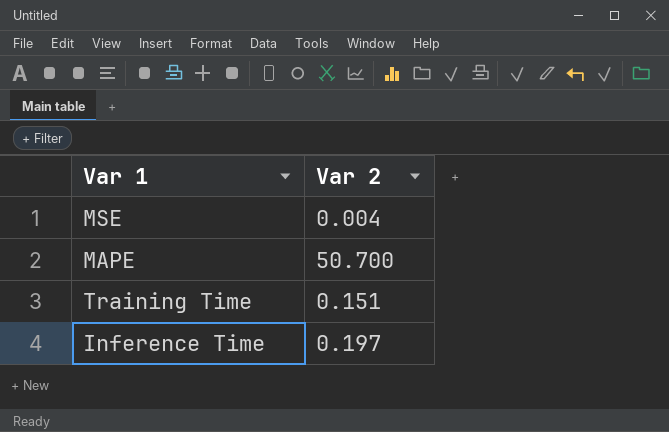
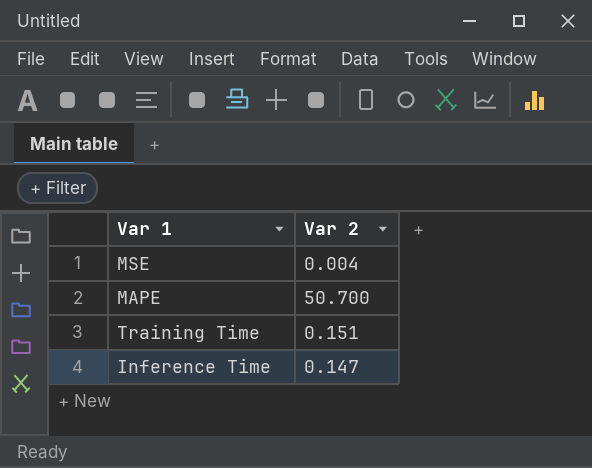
Inference Time | Var 2: 0.197 -> 0.147

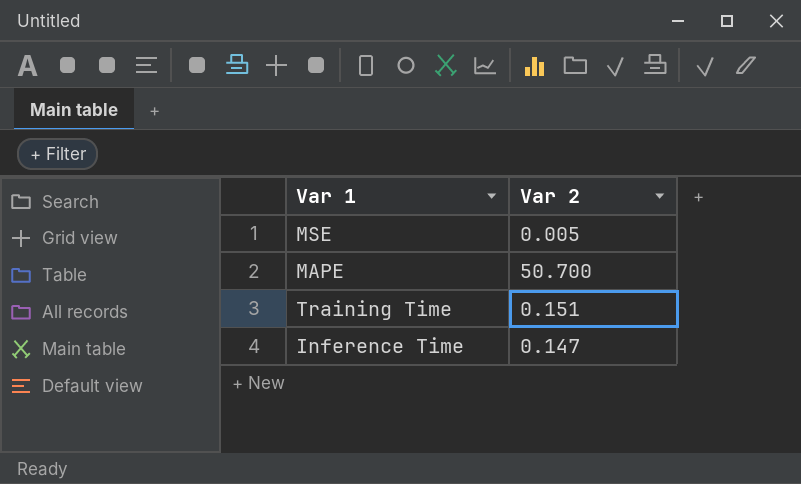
MSE | Var 2: 0.004 -> 0.005

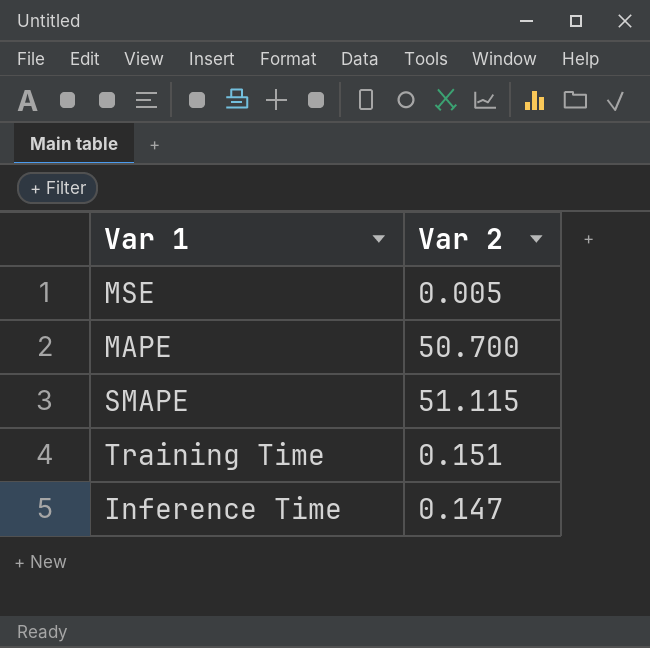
row SMAPE: none -> 51.115

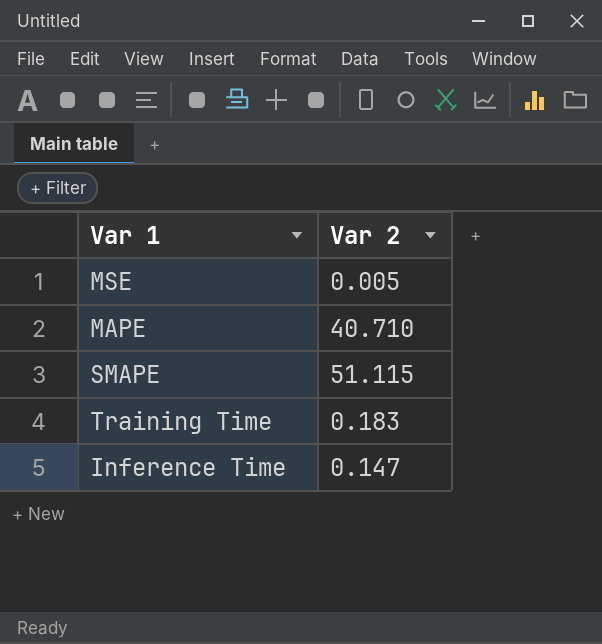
MAPE | Var 2: 50.700 -> 40.710
Training Time | Var 2: 0.151 -> 0.183

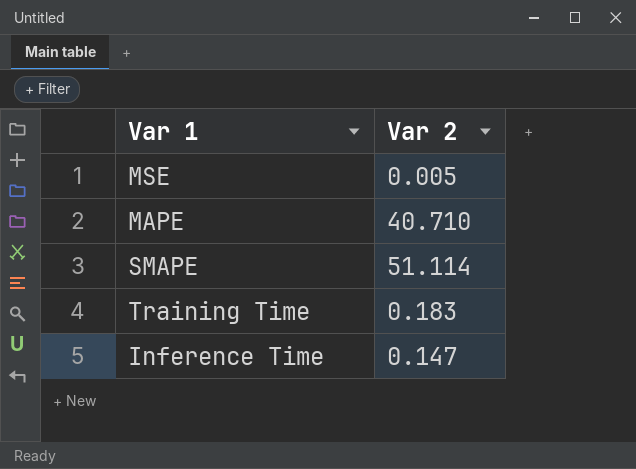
SMAPE | Var 2: 51.115 -> 51.114

